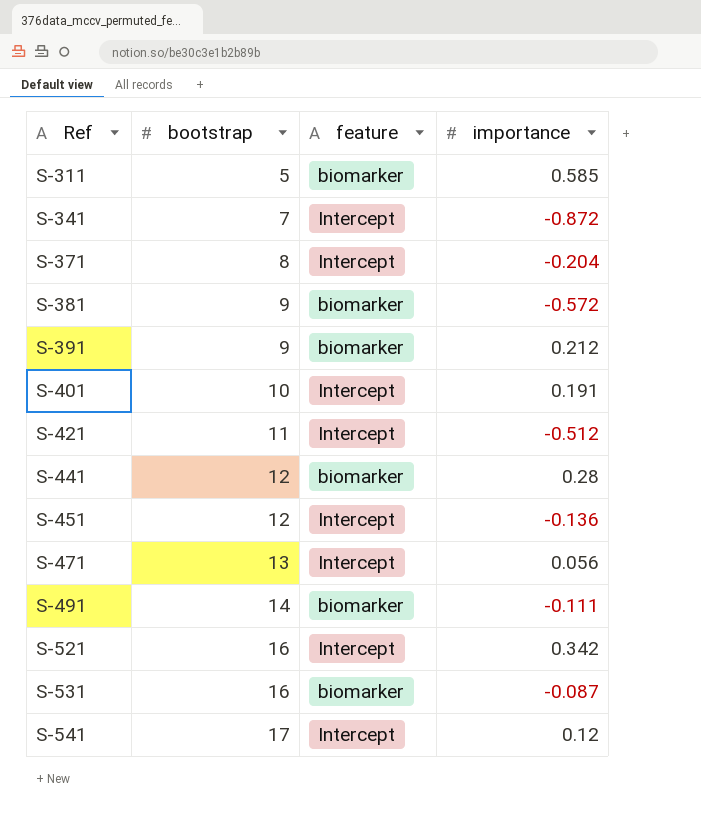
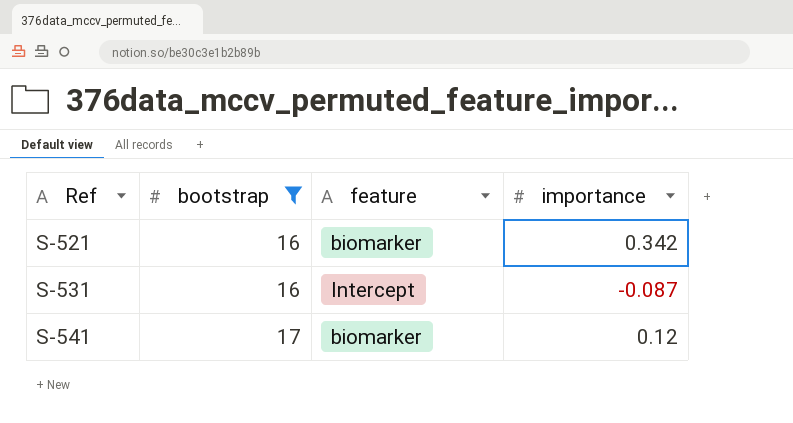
filter: none -> bootstrap >= 16
S-521 | feature: Intercept -> biomarker
S-531 | feature: biomarker -> Intercept
S-541 | feature: Intercept -> biomarker

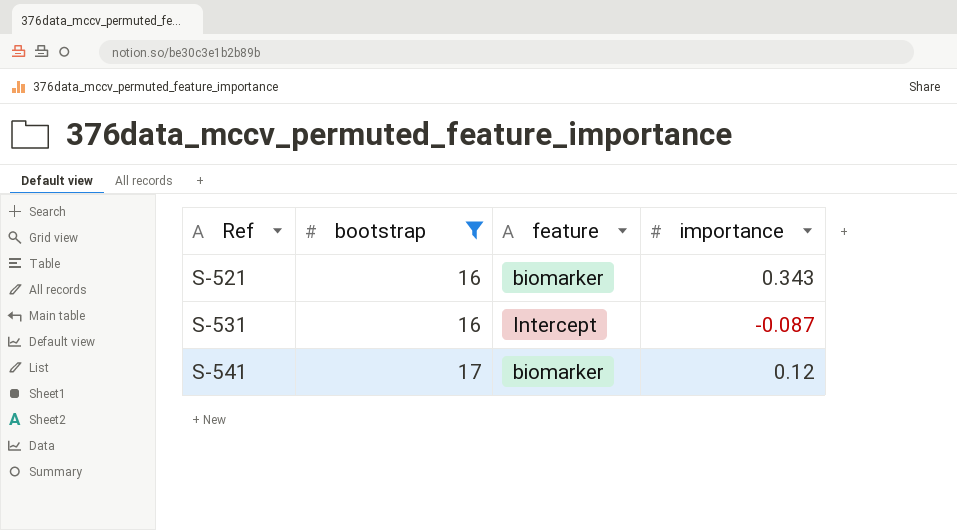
S-521 | importance: 0.342 -> 0.343

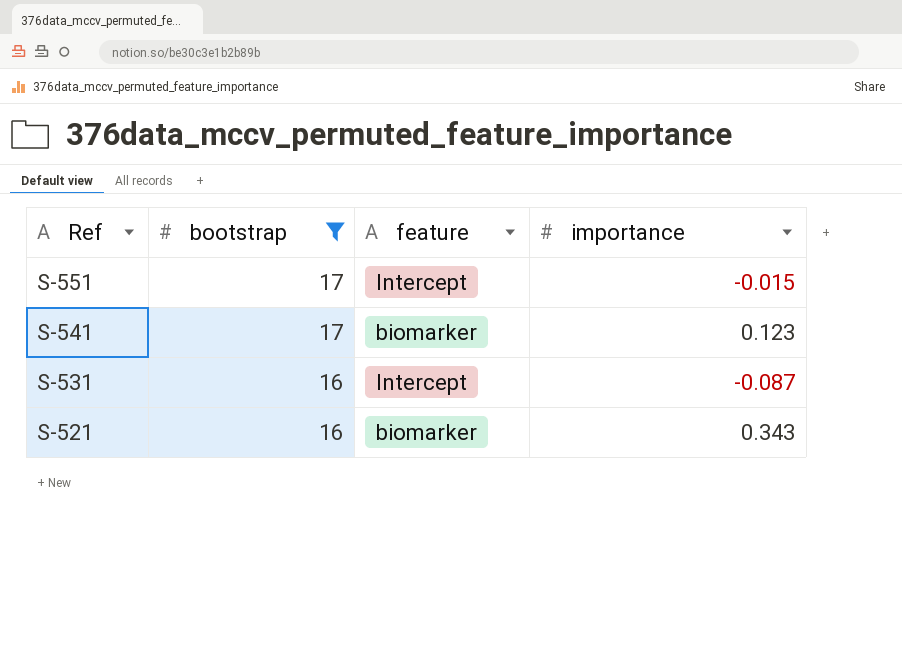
row order: Ref ascending -> Ref descending
row S-551: none -> 17 | Intercept | -0.015
S-541 | importance: 0.12 -> 0.123

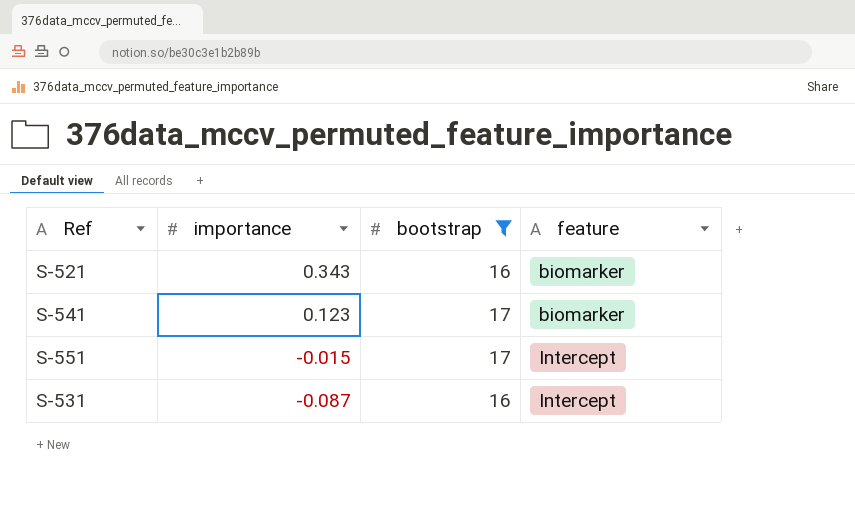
row order: Ref descending -> importance descending
column importance | position: 4 -> 2

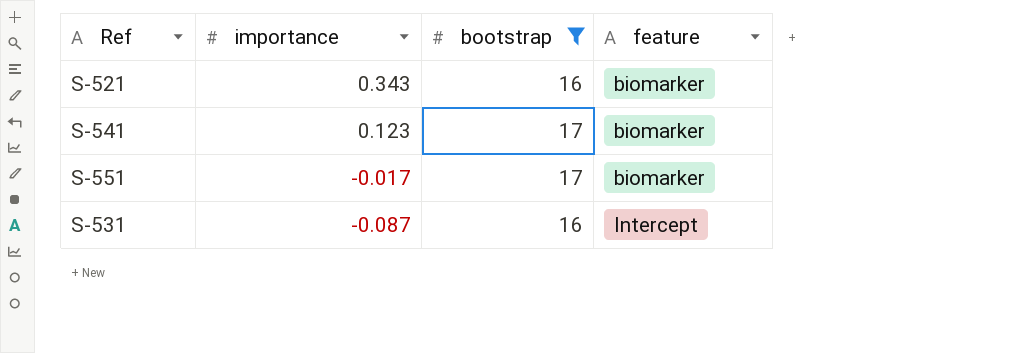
S-551 | importance: -0.015 -> -0.017
S-551 | feature: Intercept -> biomarker

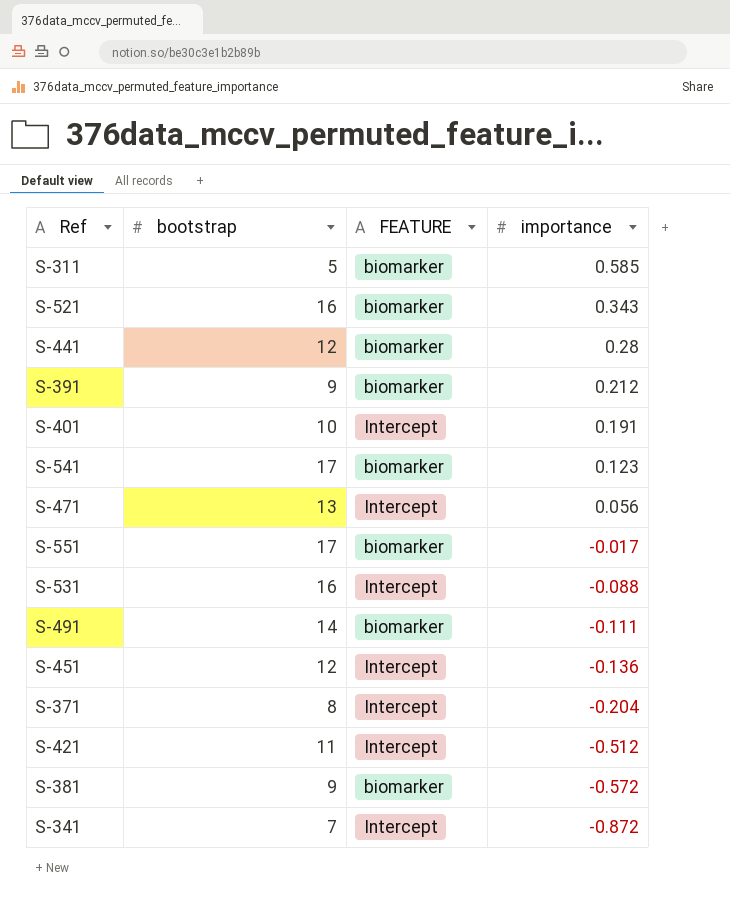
filter: bootstrap >= 16 -> none
column name: feature -> FEATURE
column importance | position: 2 -> 4
S-531 | importance: -0.087 -> -0.088

